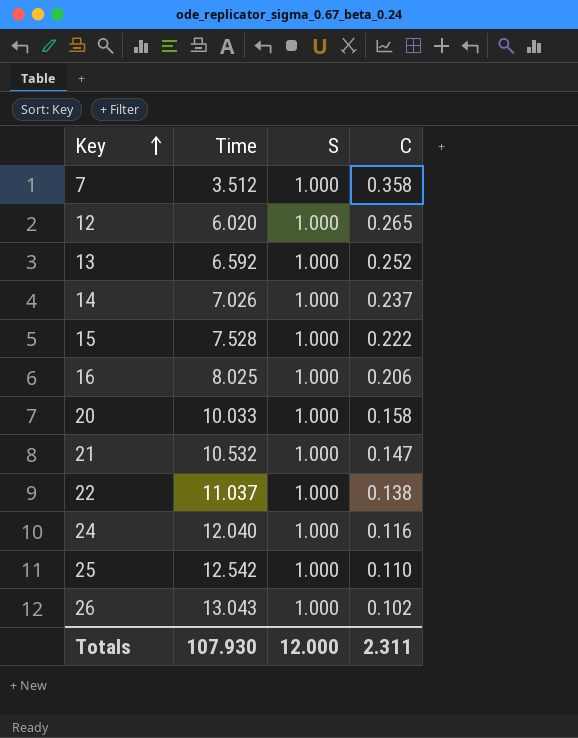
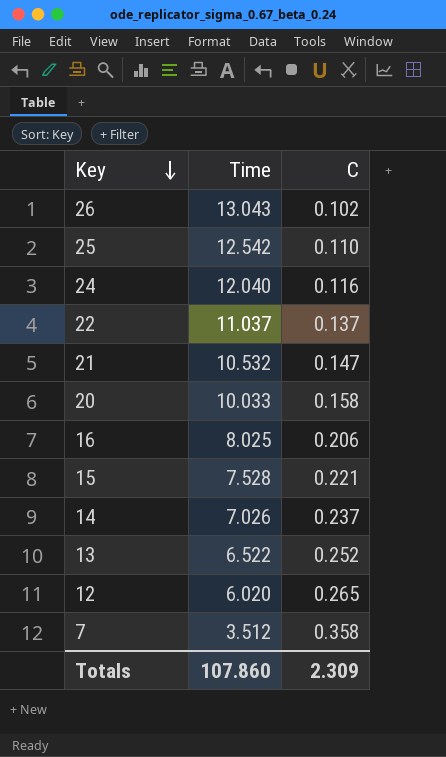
row order: Key ascending -> Key descending
column S | position: 3 -> none
22 | C: 0.138 -> 0.137
15 | C: 0.222 -> 0.221
13 | Time: 6.592 -> 6.522
Totals | Time: 107.930 -> 107.860
Totals | C: 2.311 -> 2.309

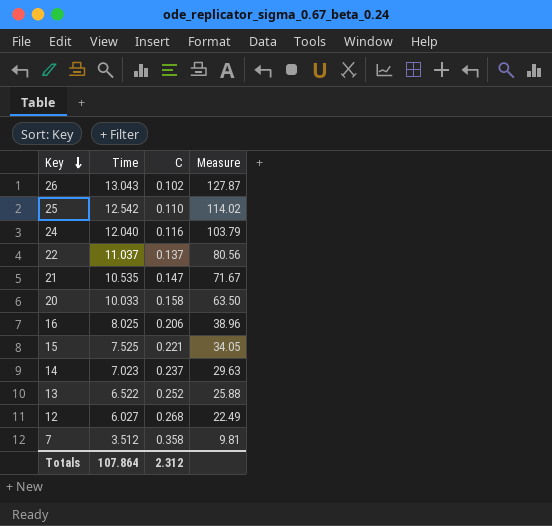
column Measure | formula: none -> [Time] / [C]
21 | Time: 10.532 -> 10.535
15 | Time: 7.528 -> 7.525
14 | Time: 7.026 -> 7.023
12 | Time: 6.020 -> 6.027
12 | C: 0.265 -> 0.268
Totals | Time: 107.860 -> 107.864
Totals | C: 2.309 -> 2.312

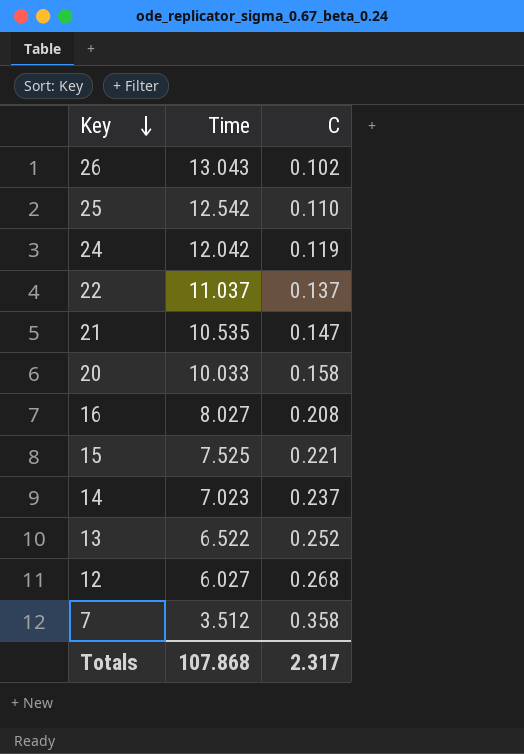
column Measure | formula: [Time] / [C] -> none
24 | Time: 12.040 -> 12.042
24 | C: 0.116 -> 0.119
16 | Time: 8.025 -> 8.027
16 | C: 0.206 -> 0.208
Totals | Time: 107.864 -> 107.868
Totals | C: 2.312 -> 2.317

